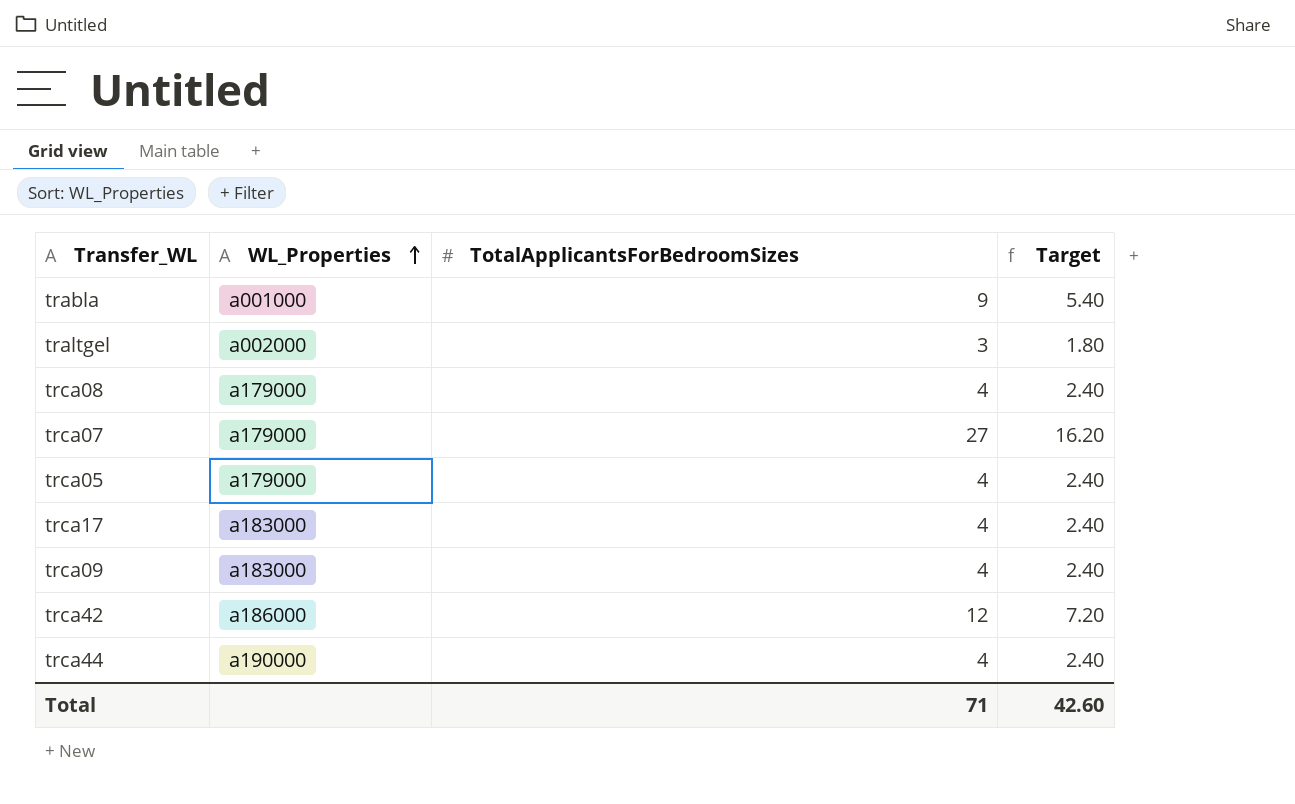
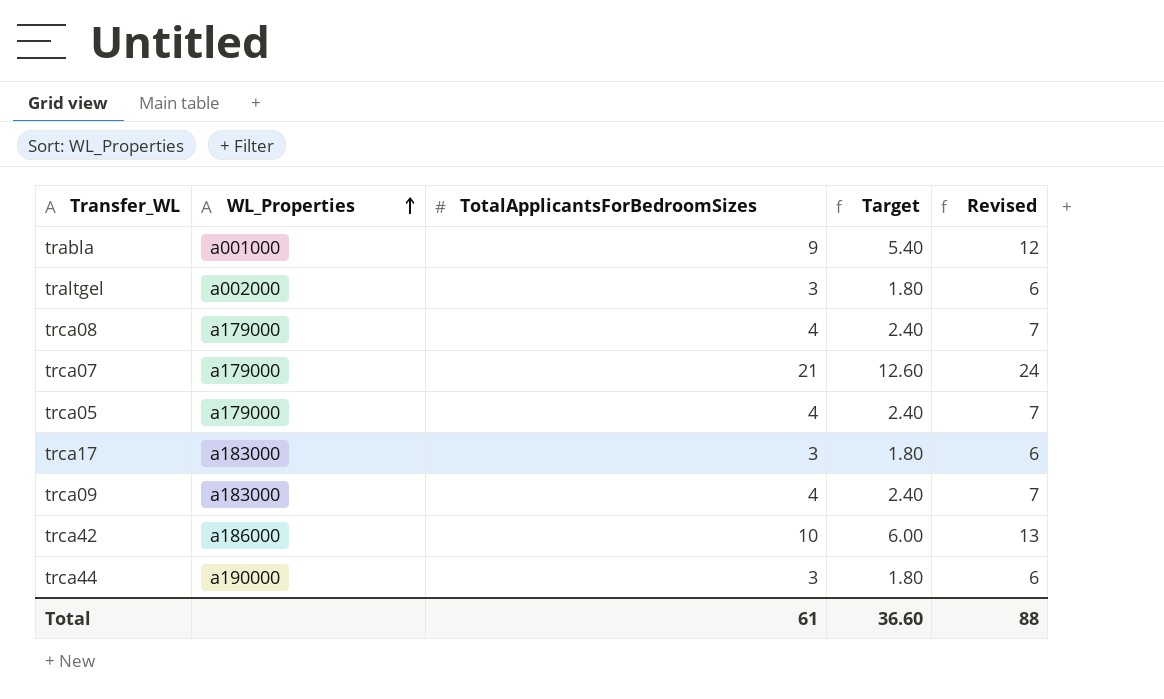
column Revised | formula: none -> [TotalApplicantsForBedroomSizes] + 3
trca07 | TotalApplicantsForBedroomSizes: 27 -> 21
trca07 | Target: 16.20 -> 12.60
trca17 | TotalApplicantsForBedroomSizes: 4 -> 3
trca17 | Target: 2.40 -> 1.80
trca42 | TotalApplicantsForBedroomSizes: 12 -> 10
trca42 | Target: 7.20 -> 6.00
trca44 | TotalApplicantsForBedroomSizes: 4 -> 3
trca44 | Target: 2.40 -> 1.80
Total | TotalApplicantsForBedroomSizes: 71 -> 61
Total | Target: 42.60 -> 36.60

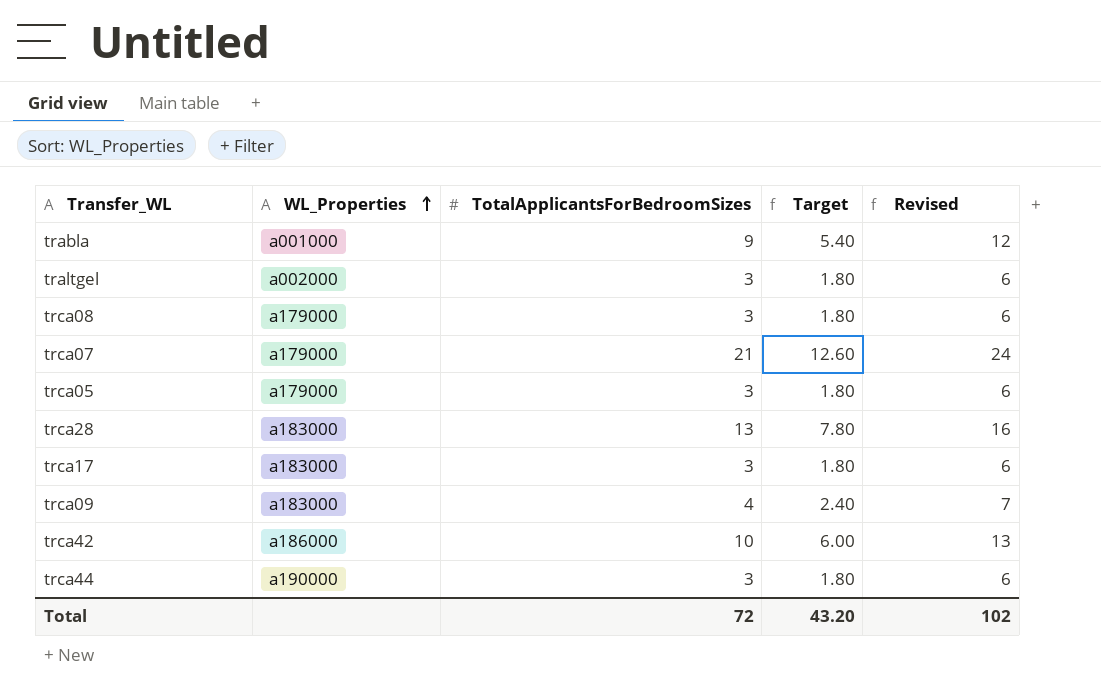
trca08 | TotalApplicantsForBedroomSizes: 4 -> 3
trca08 | Target: 2.40 -> 1.80
trca08 | Revised: 7 -> 6
trca05 | TotalApplicantsForBedroomSizes: 4 -> 3
trca05 | Target: 2.40 -> 1.80
trca05 | Revised: 7 -> 6
row trca28: none -> a183000 | 13 | 7.80 | 16
Total | TotalApplicantsForBedroomSizes: 61 -> 72
Total | Target: 36.60 -> 43.20
Total | Revised: 88 -> 102

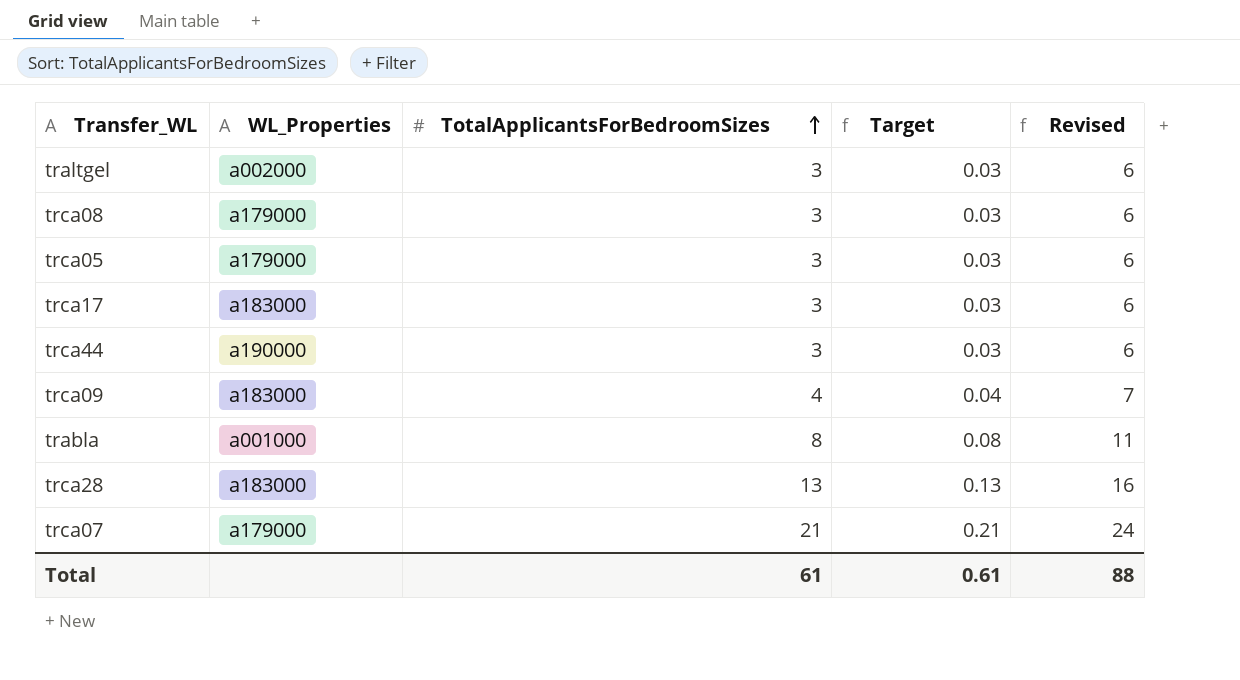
row order: WL_Properties ascending -> TotalApplicantsForBedroomSizes ascending
column Target | formula: [TotalApplicantsForBedroomSizes] * 0.6 -> [TotalApplicantsForBedroomSizes] * 0.01
row trca42: a186000 | 10 | 6.00 | 13 -> none
trabla | TotalApplicantsForBedroomSizes: 9 -> 8
trabla | Revised: 12 -> 11
Total | TotalApplicantsForBedroomSizes: 72 -> 61
Total | Target: 43.20 -> 0.61
Total | Revised: 102 -> 88

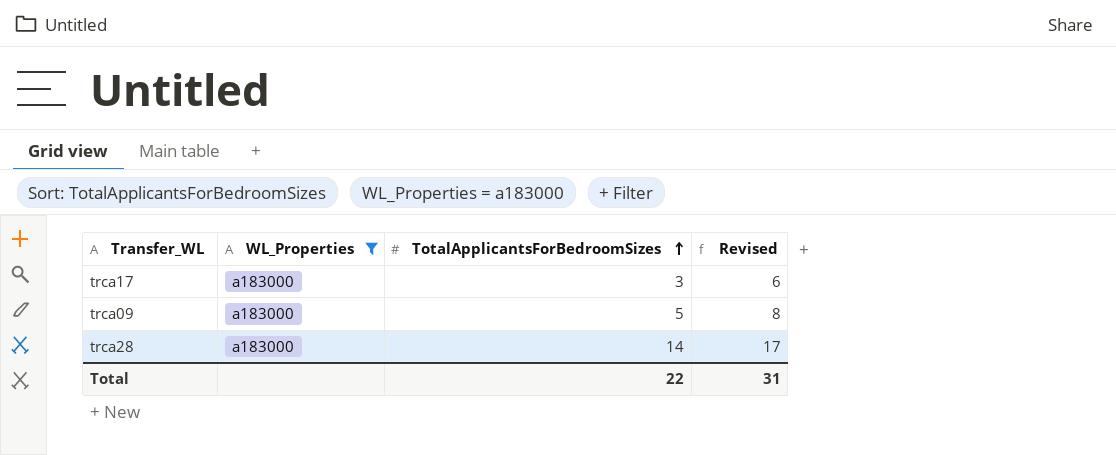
filter: none -> WL_Properties = a183000
column Target | formula: [TotalApplicantsForBedroomSizes] * 0.01 -> none
trca09 | TotalApplicantsForBedroomSizes: 4 -> 5
trca09 | Revised: 7 -> 8
trca28 | TotalApplicantsForBedroomSizes: 13 -> 14
trca28 | Revised: 16 -> 17
Total | TotalApplicantsForBedroomSizes: 61 -> 22
Total | Revised: 88 -> 31

